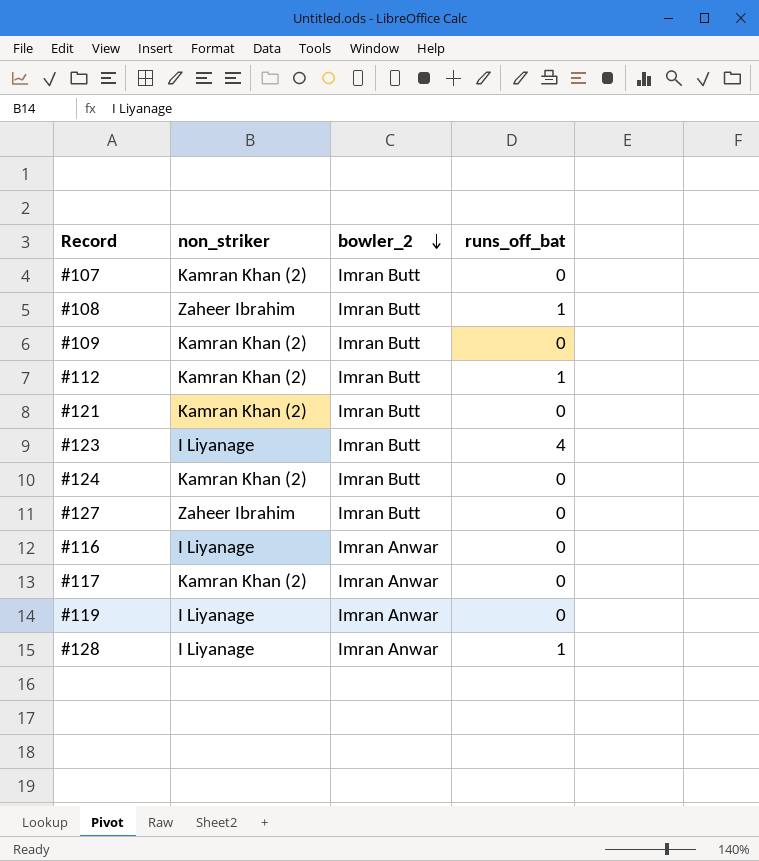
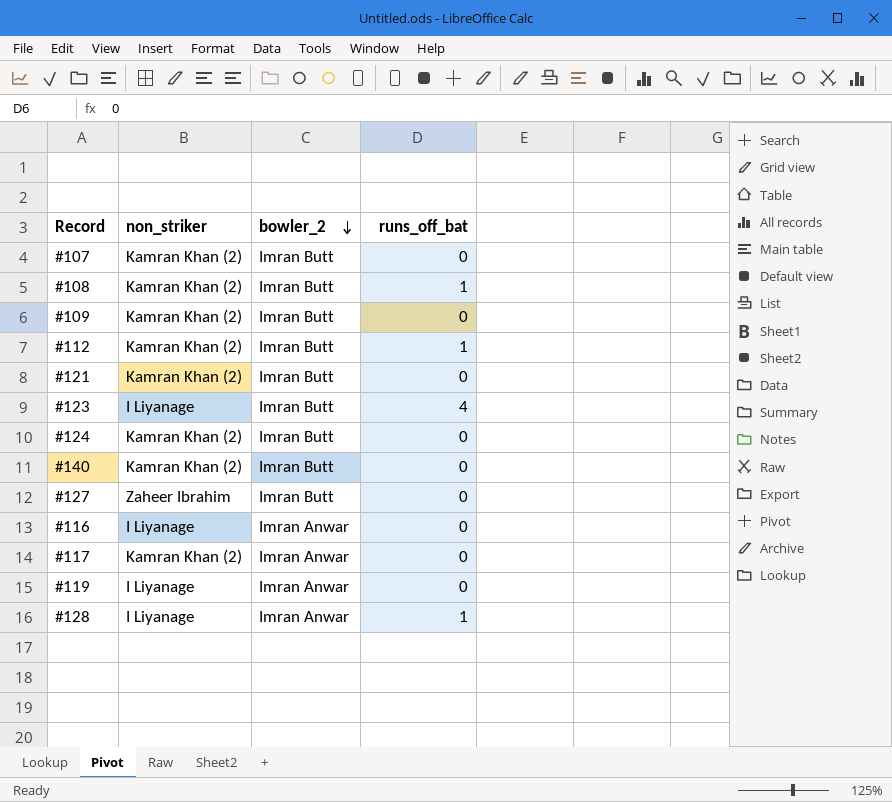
#108 | non_striker: Zaheer Ibrahim -> Kamran Khan (2)
row #140: none -> Kamran Khan (2) | Imran Butt | 0

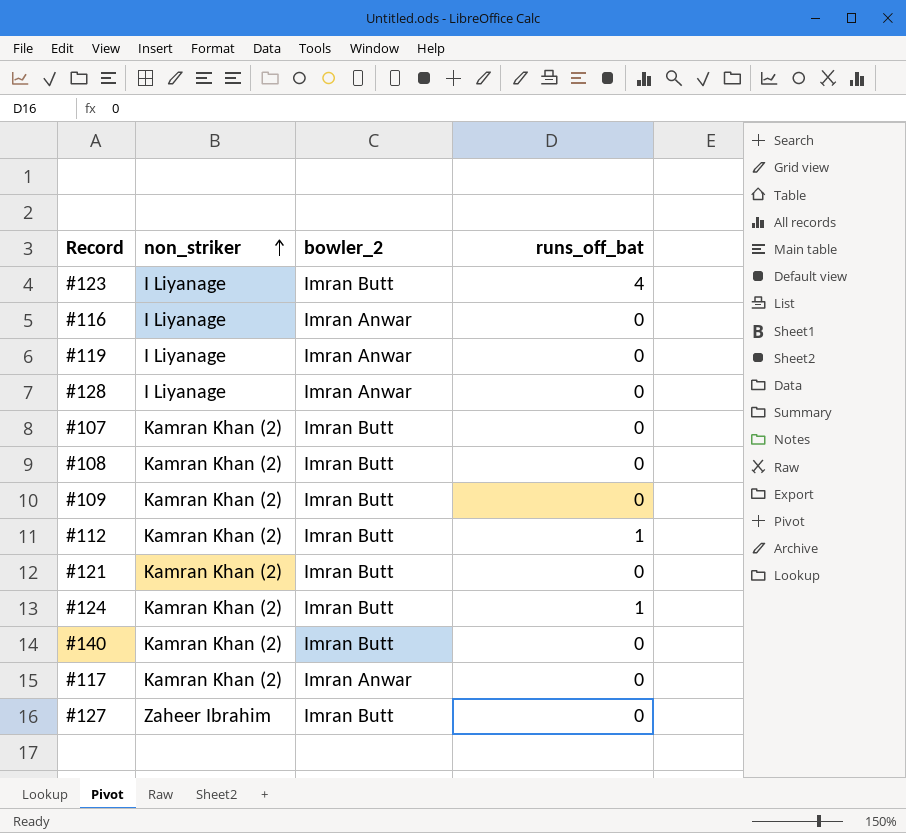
row order: bowler_2 descending -> non_striker ascending
#128 | runs_off_bat: 1 -> 0
#108 | runs_off_bat: 1 -> 0
#124 | runs_off_bat: 0 -> 1

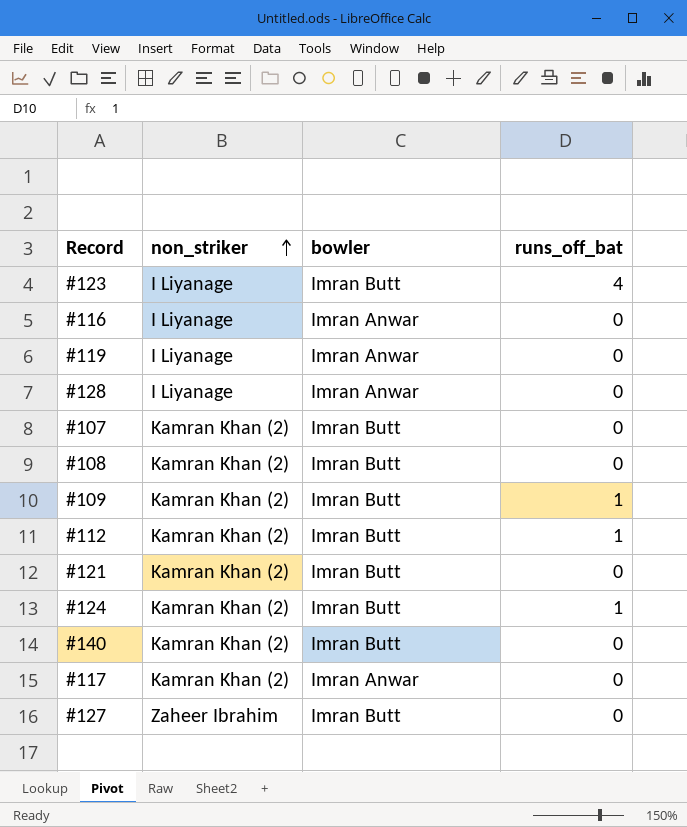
column name: bowler_2 -> bowler
#109 | runs_off_bat: 0 -> 1

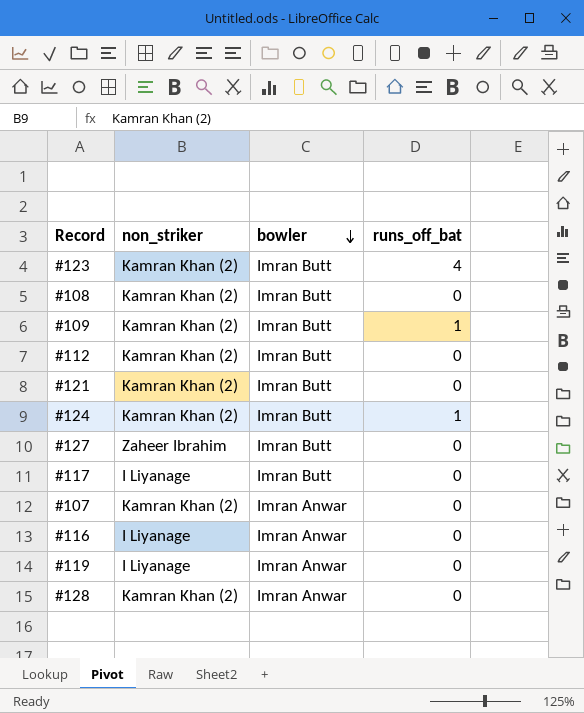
row order: non_striker ascending -> bowler descending
row #140: Kamran Khan (2) | Imran Butt | 0 -> none
#123 | non_striker: I Liyanage -> Kamran Khan (2)
#112 | runs_off_bat: 1 -> 0
#117 | non_striker: Kamran Khan (2) -> I Liyanage
#117 | bowler: Imran Anwar -> Imran Butt
#107 | bowler: Imran Butt -> Imran Anwar
#128 | non_striker: I Liyanage -> Kamran Khan (2)

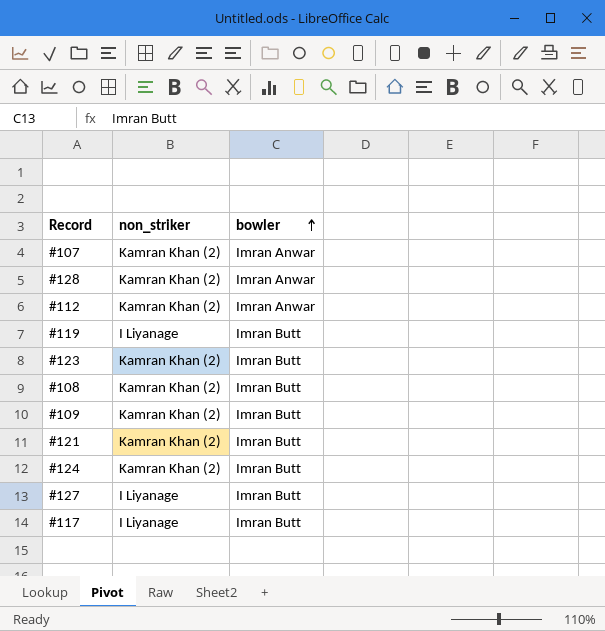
row order: bowler descending -> bowler ascending
column runs_off_bat | position: 4 -> none
row #116: I Liyanage | Imran Anwar | 0 -> none
#112 | bowler: Imran Butt -> Imran Anwar
#119 | bowler: Imran Anwar -> Imran Butt
#127 | non_striker: Zaheer Ibrahim -> I Liyanage

